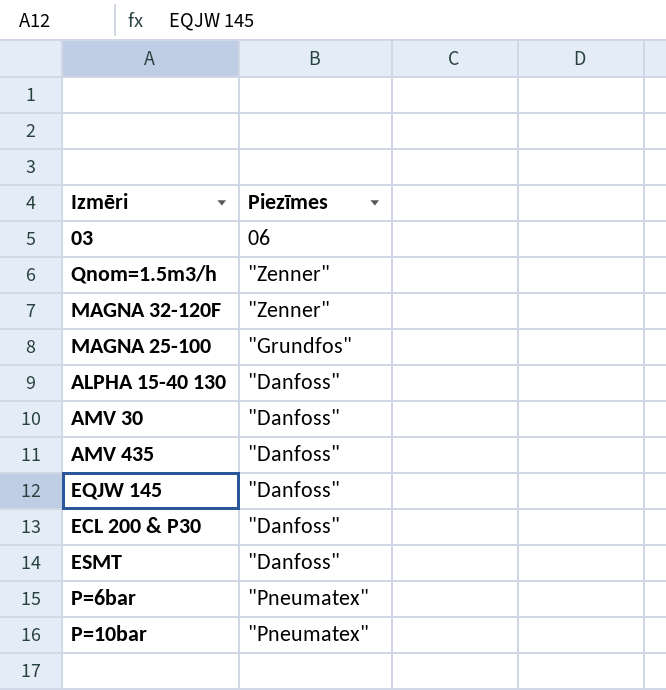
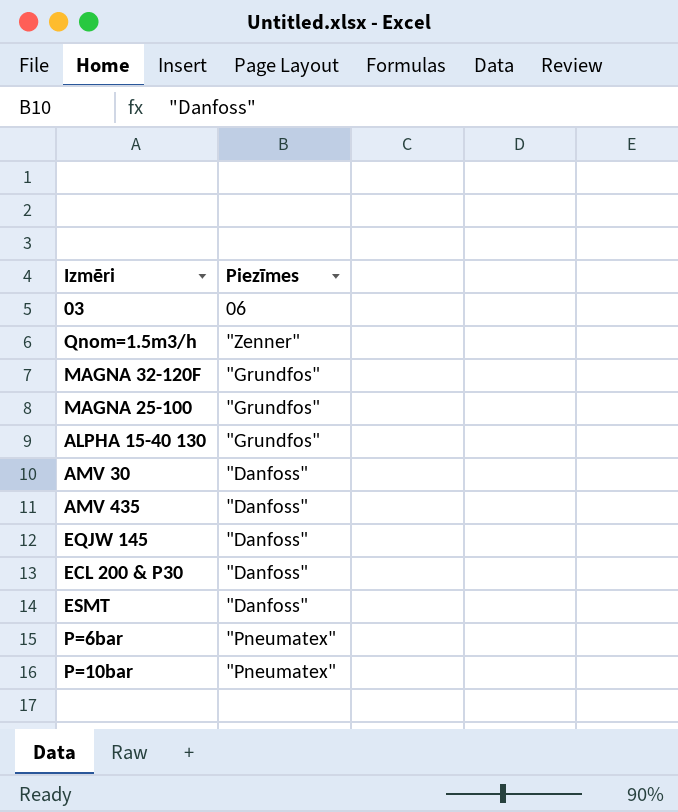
MAGNA 32-120F | Piezīmes: "Zenner" -> "Grundfos"
ALPHA 15-40 130 | Piezīmes: "Danfoss" -> "Grundfos"

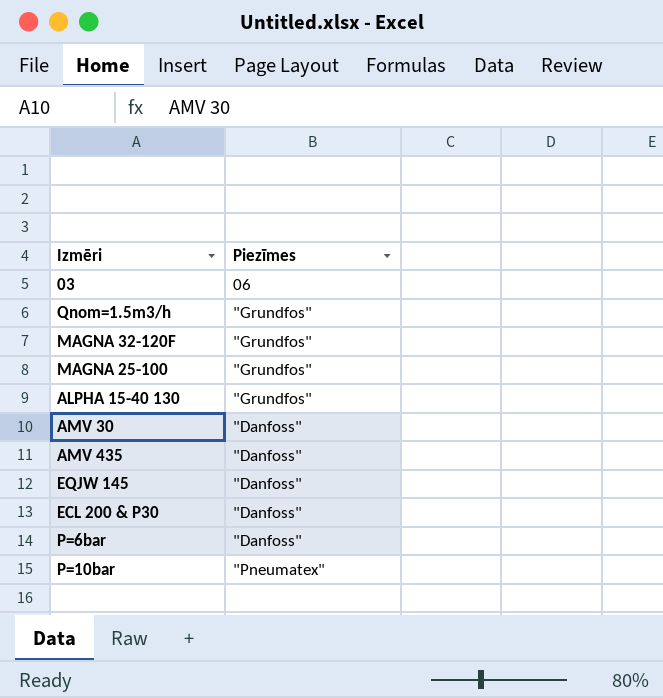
row ESMT: "Danfoss" -> none
Qnom=1.5m3/h | Piezīmes: "Zenner" -> "Grundfos"
P=6bar | Piezīmes: "Pneumatex" -> "Danfoss"

